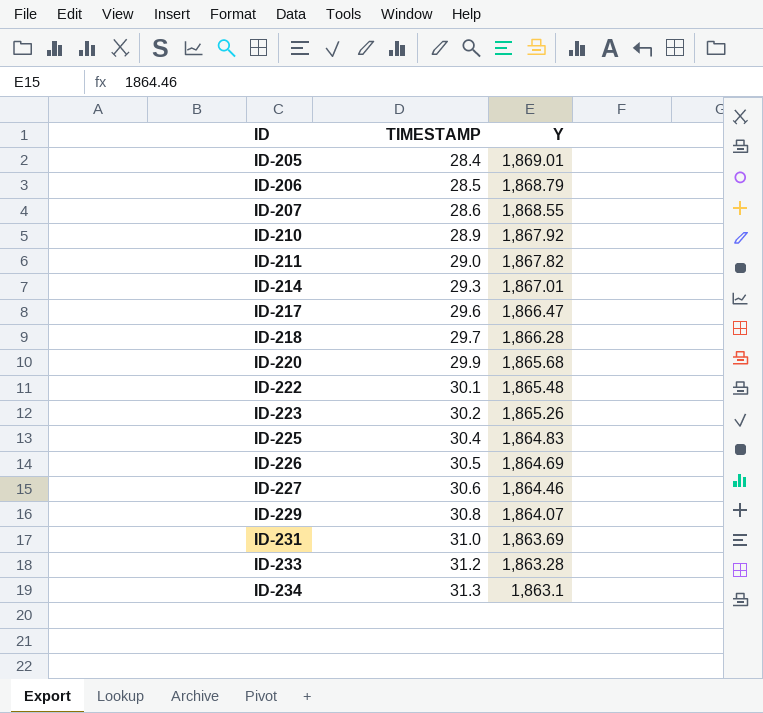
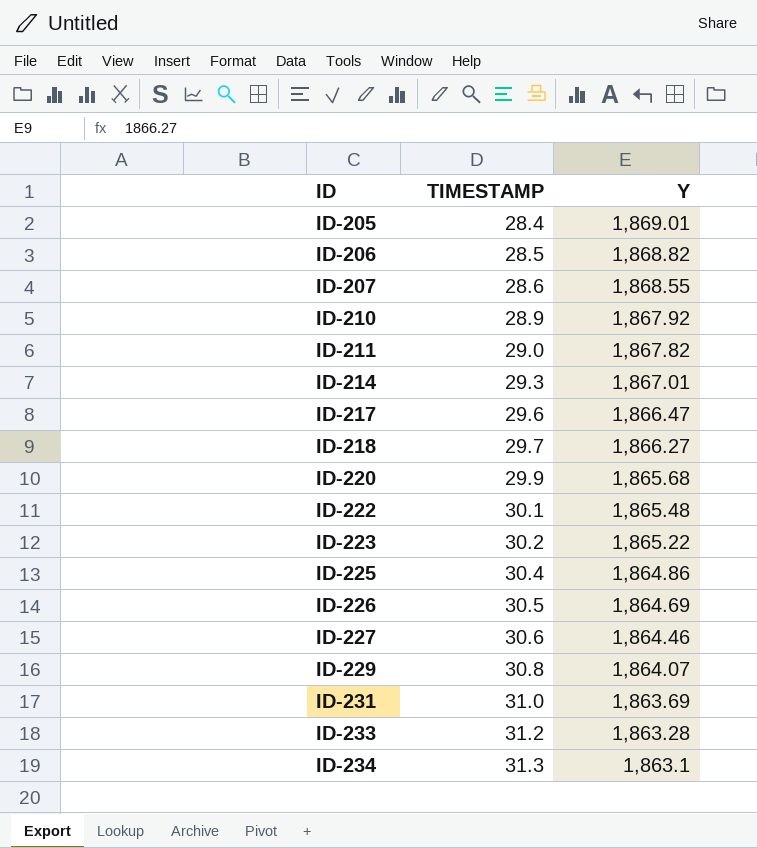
ID-206 | Y: 1,868.79 -> 1,868.82
ID-218 | Y: 1,866.28 -> 1,866.27
ID-223 | Y: 1,865.26 -> 1,865.22
ID-225 | Y: 1,864.83 -> 1,864.86

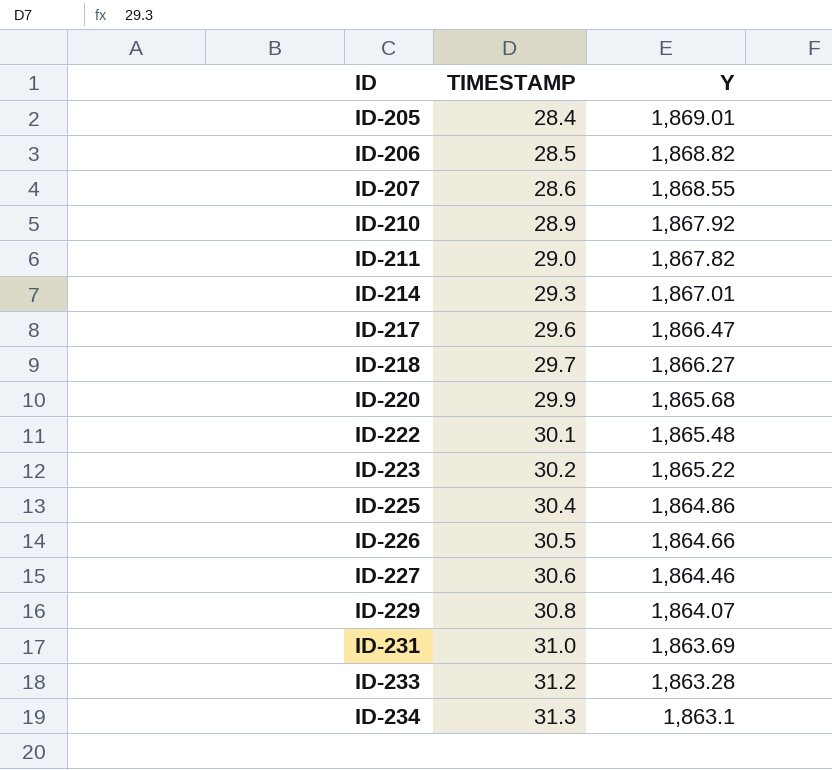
ID-226 | Y: 1,864.69 -> 1,864.66

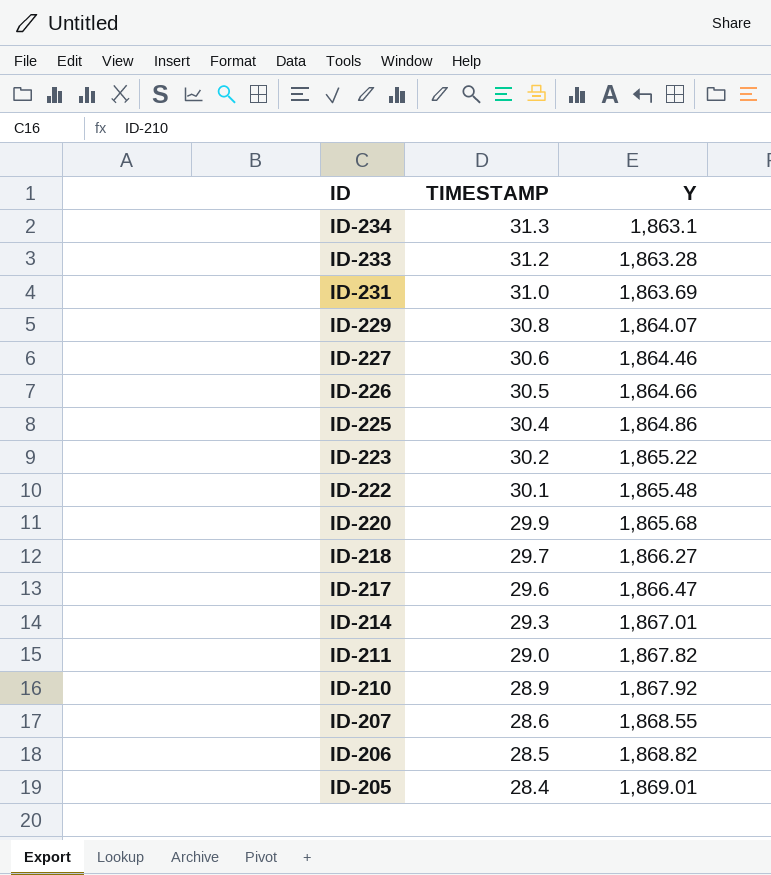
row order: ID ascending -> ID descending

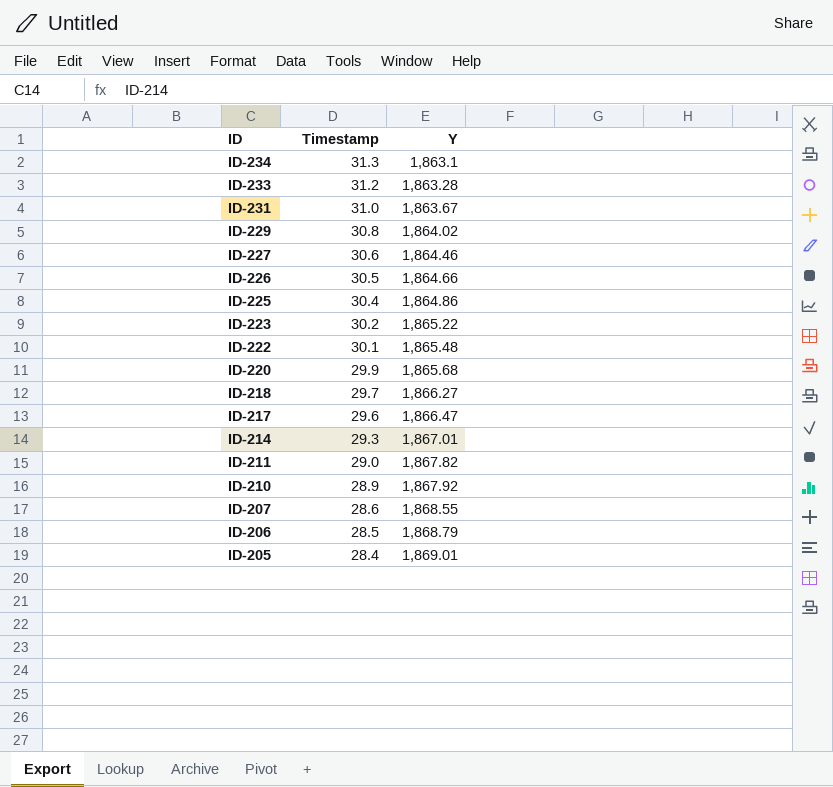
column name: TIMESTAMP -> Timestamp
ID-231 | Y: 1,863.69 -> 1,863.67
ID-229 | Y: 1,864.07 -> 1,864.02
ID-206 | Y: 1,868.82 -> 1,868.79

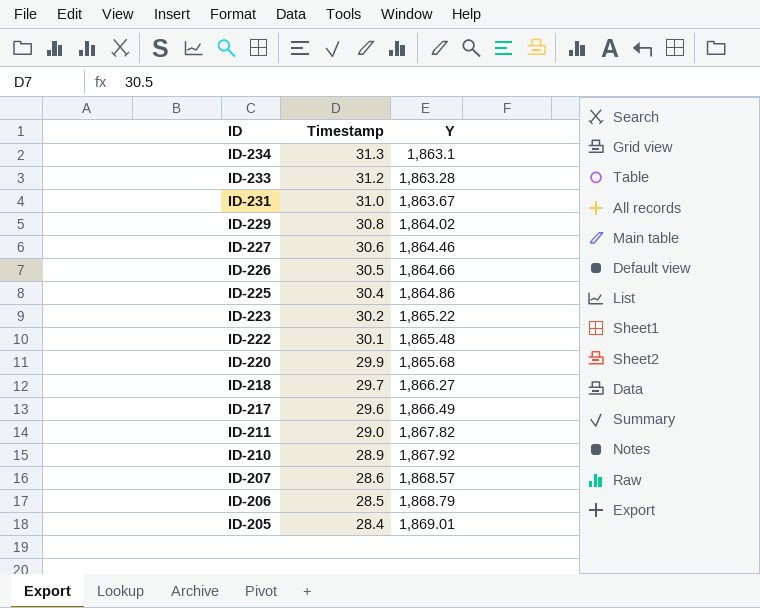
row ID-214: 29.3 | 1,867.01 -> none
ID-217 | Y: 1,866.47 -> 1,866.49
ID-207 | Y: 1,868.55 -> 1,868.57

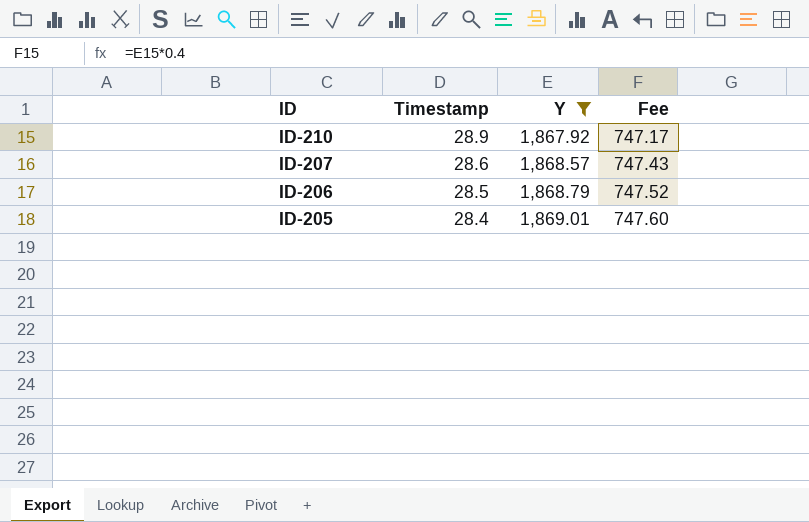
filter: none -> Y >= 1,867.92
column Fee | formula: none -> [Y] * 0.4

